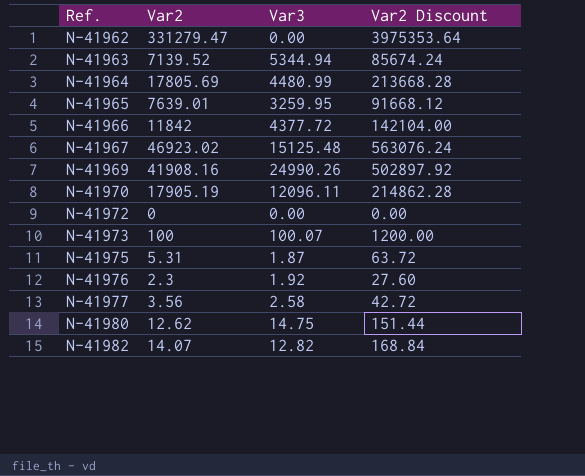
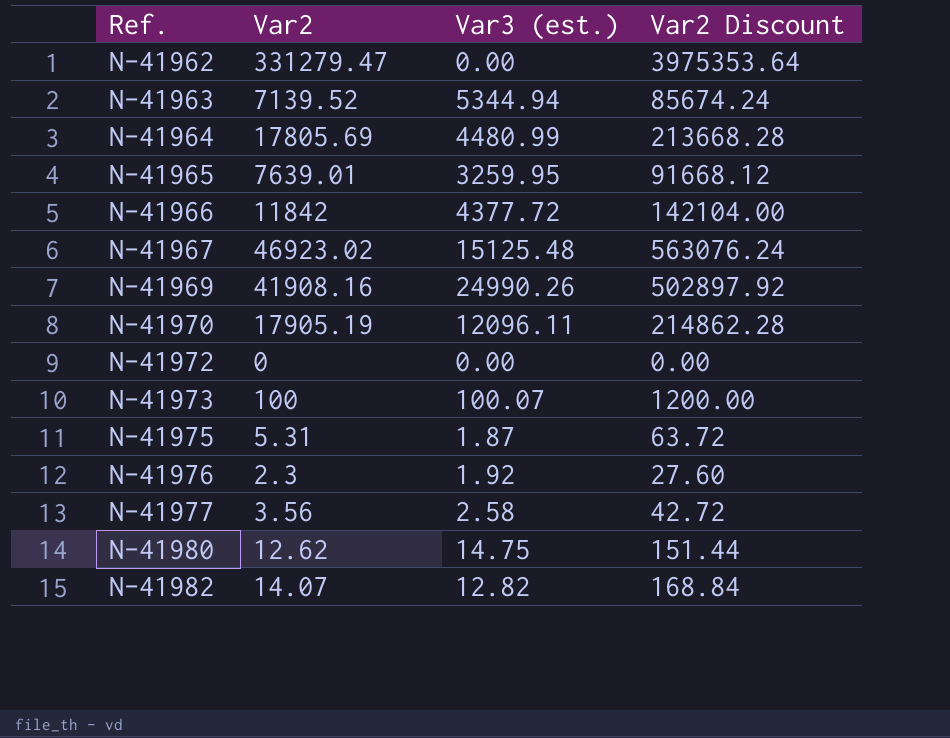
column name: Var3 -> Var3 (est.)

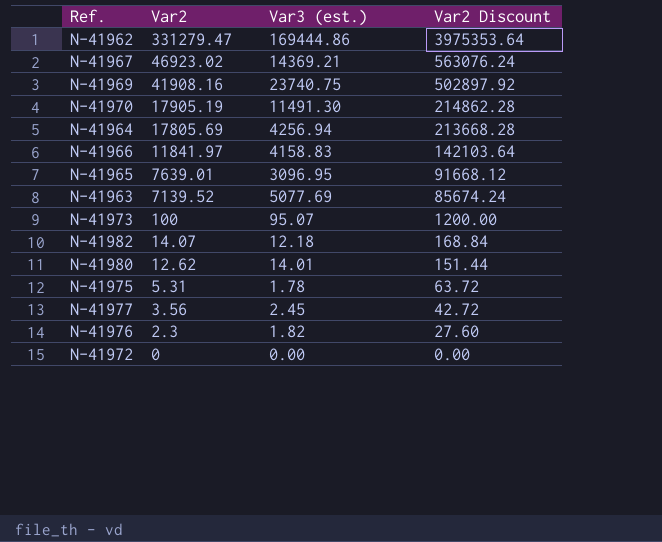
row order: Ref. ascending -> Var2 descending
N-41962 | Var3 (est.): 0.00 -> 169444.86
N-41967 | Var3 (est.): 15125.48 -> 14369.21
N-41969 | Var3 (est.): 24990.26 -> 23740.75
N-41970 | Var3 (est.): 12096.11 -> 11491.30
N-41964 | Var3 (est.): 4480.99 -> 4256.94
N-41966 | Var2: 11842 -> 11841.97
N-41966 | Var3 (est.): 4377.72 -> 4158.83
N-41966 | Var2 Discount: 142104.00 -> 142103.64
N-41965 | Var3 (est.): 3259.95 -> 3096.95
N-41963 | Var3 (est.): 5344.94 -> 5077.69
N-41973 | Var3 (est.): 100.07 -> 95.07
N-41982 | Var3 (est.): 12.82 -> 12.18
N-41980 | Var3 (est.): 14.75 -> 14.01
N-41975 | Var3 (est.): 1.87 -> 1.78
N-41977 | Var3 (est.): 2.58 -> 2.45
N-41976 | Var3 (est.): 1.92 -> 1.82

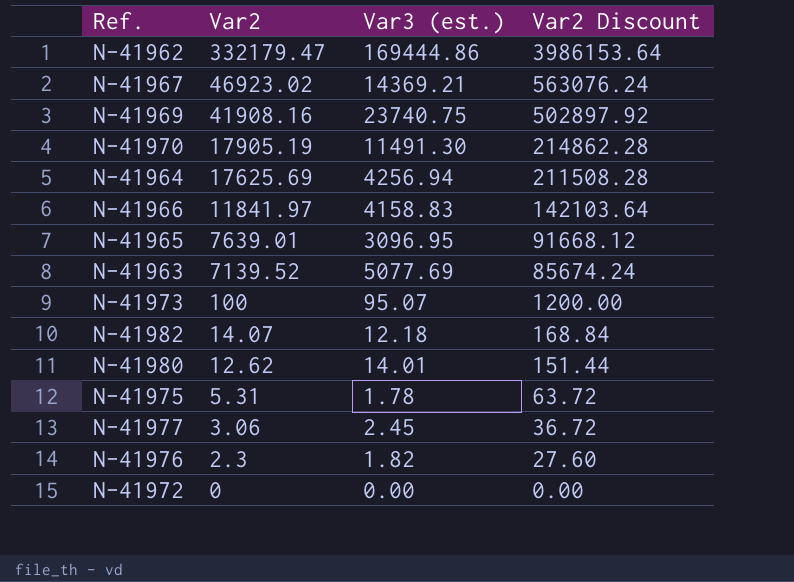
N-41962 | Var2: 331279.47 -> 332179.47
N-41962 | Var2 Discount: 3975353.64 -> 3986153.64
N-41964 | Var2: 17805.69 -> 17625.69
N-41964 | Var2 Discount: 213668.28 -> 211508.28
N-41977 | Var2: 3.56 -> 3.06
N-41977 | Var2 Discount: 42.72 -> 36.72

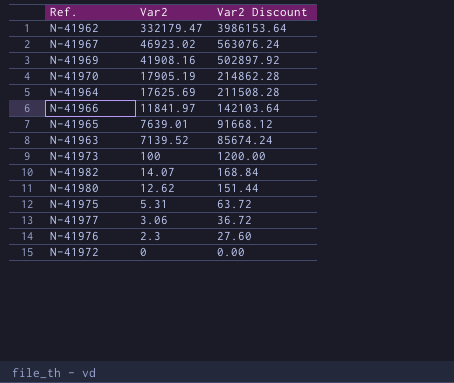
column Var3 (est.) | position: 3 -> none

